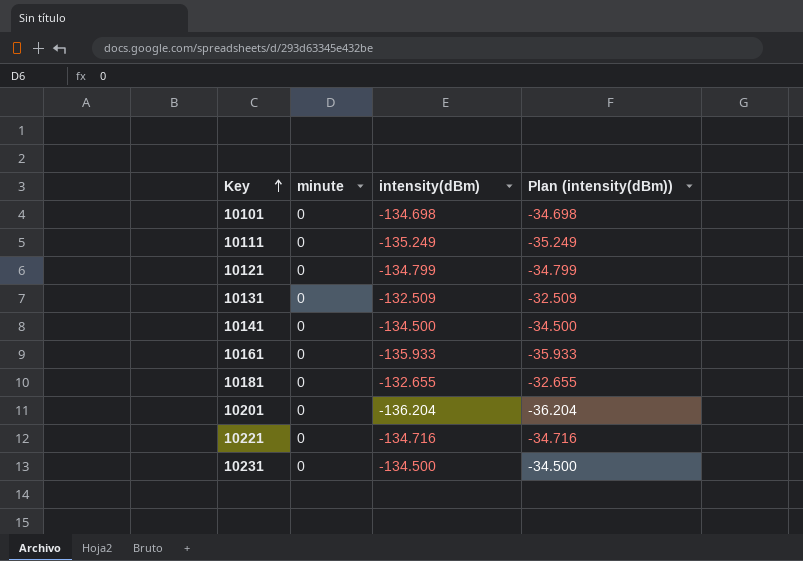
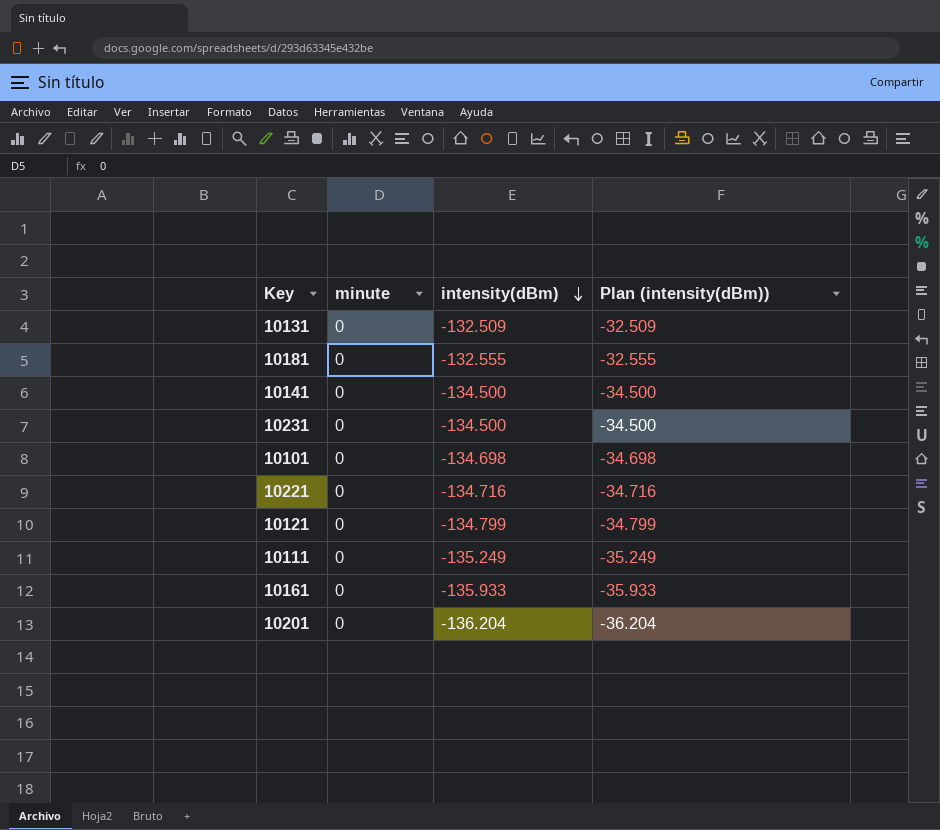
row order: Key ascending -> intensity(dBm) descending
10181 | intensity(dBm): -132.655 -> -132.555
10181 | Plan (intensity(dBm)): -32.655 -> -32.555

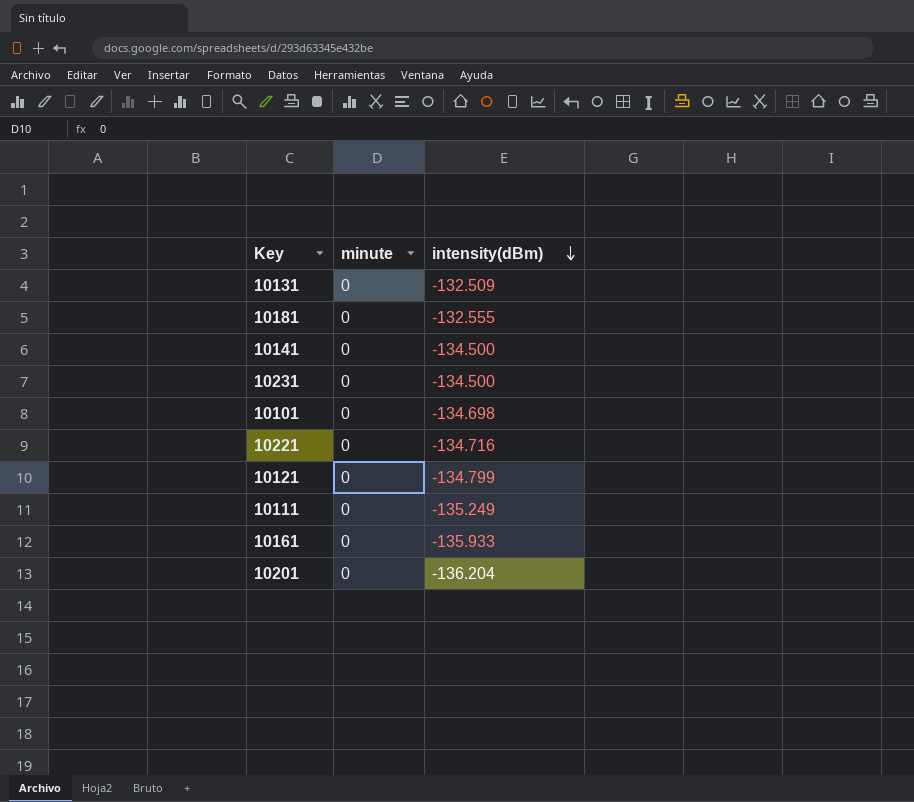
column Plan (intensity(dBm)) | formula: [intensity(dBm)] + 100 -> none

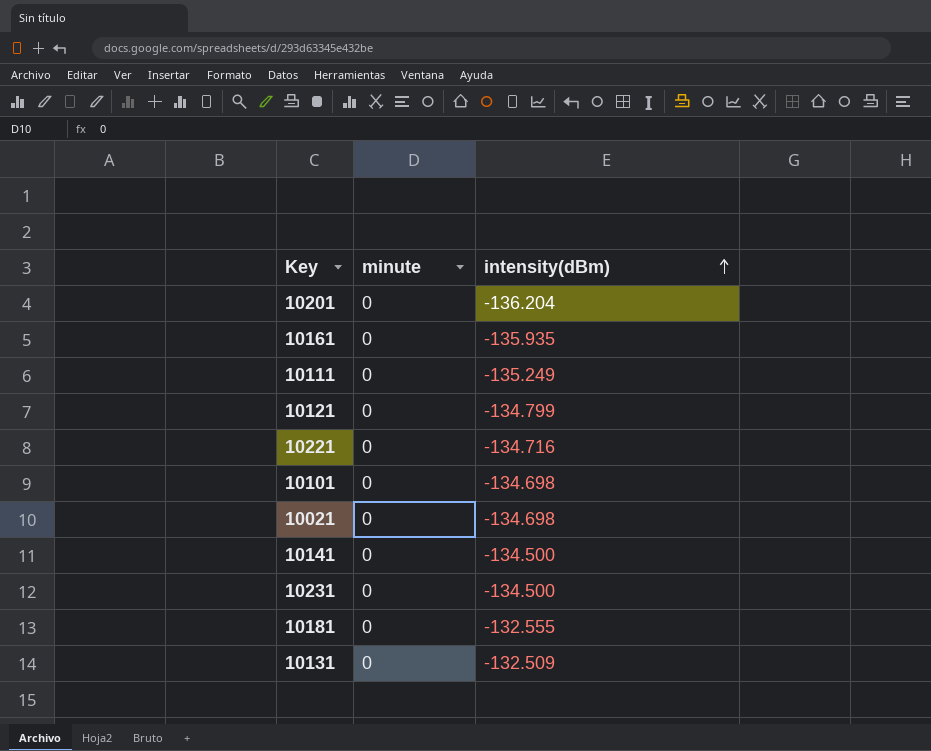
row order: intensity(dBm) descending -> intensity(dBm) ascending
10161 | intensity(dBm): -135.933 -> -135.935
row 10021: none -> 0 | -134.698

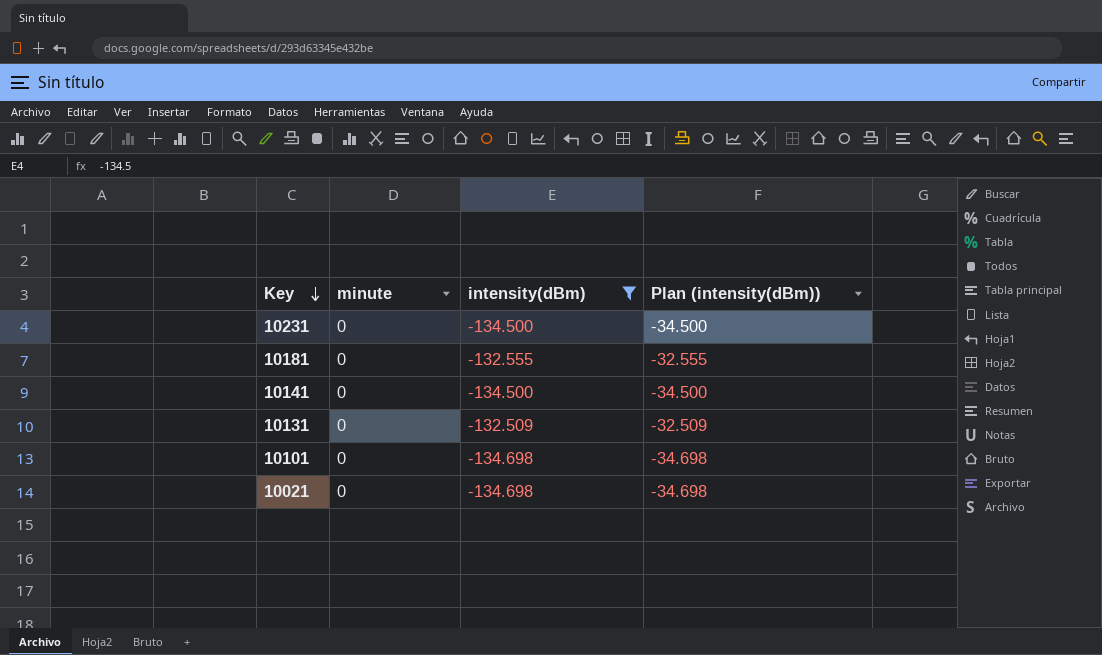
filter: none -> intensity(dBm) >= -134.698
row order: intensity(dBm) ascending -> Key descending
column Plan (intensity(dBm)) | formula: none -> [intensity(dBm)] + 100

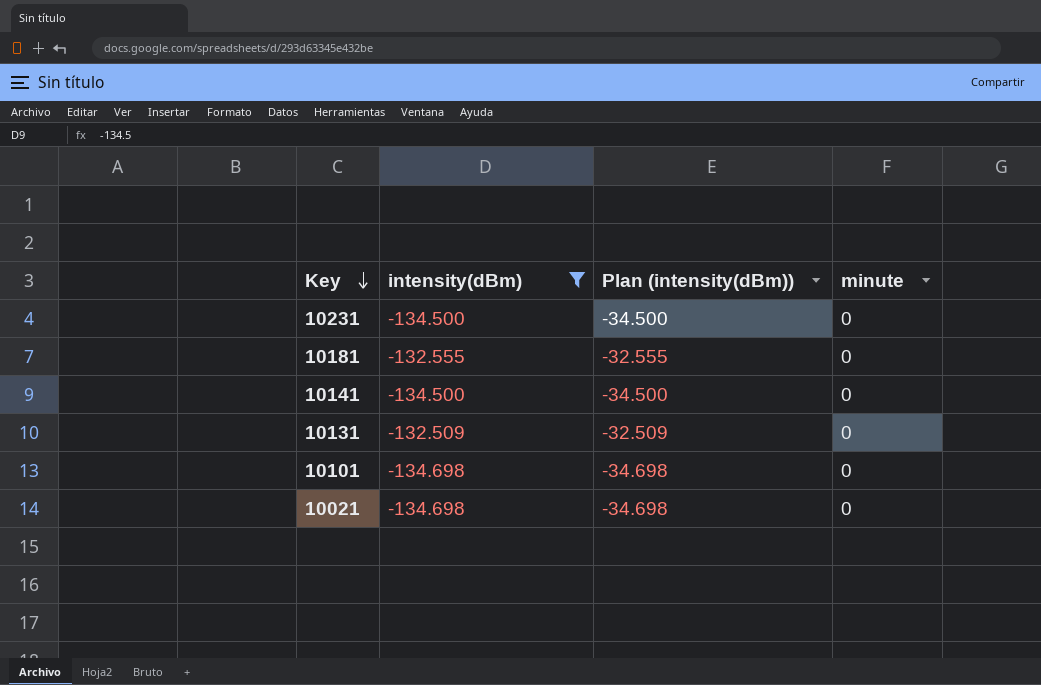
column minute | position: 2 -> 4

